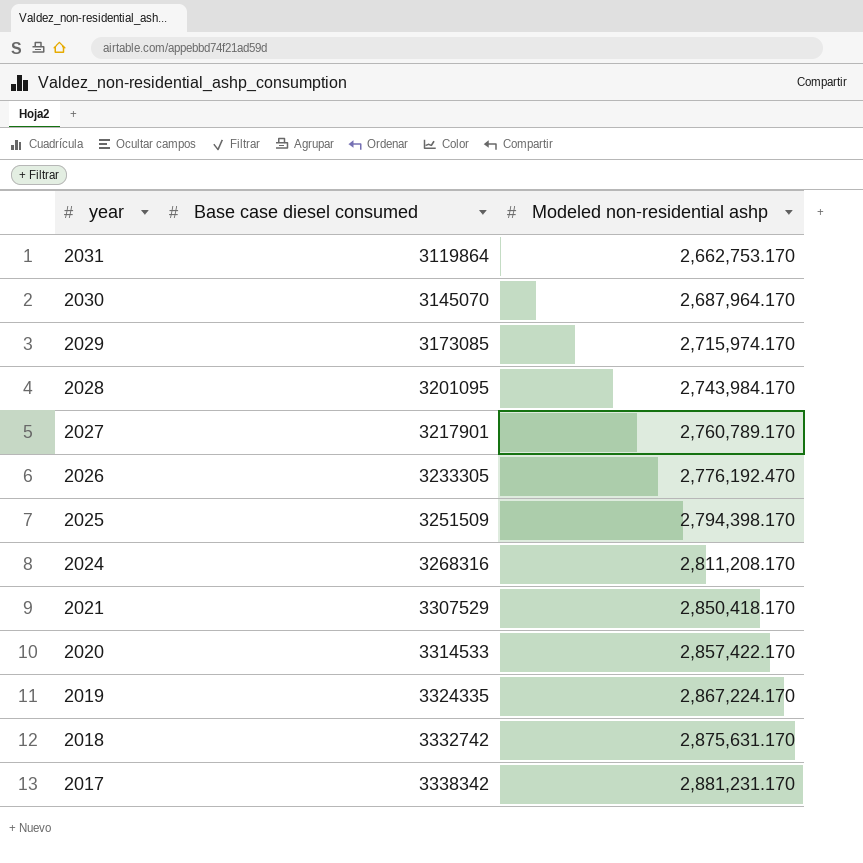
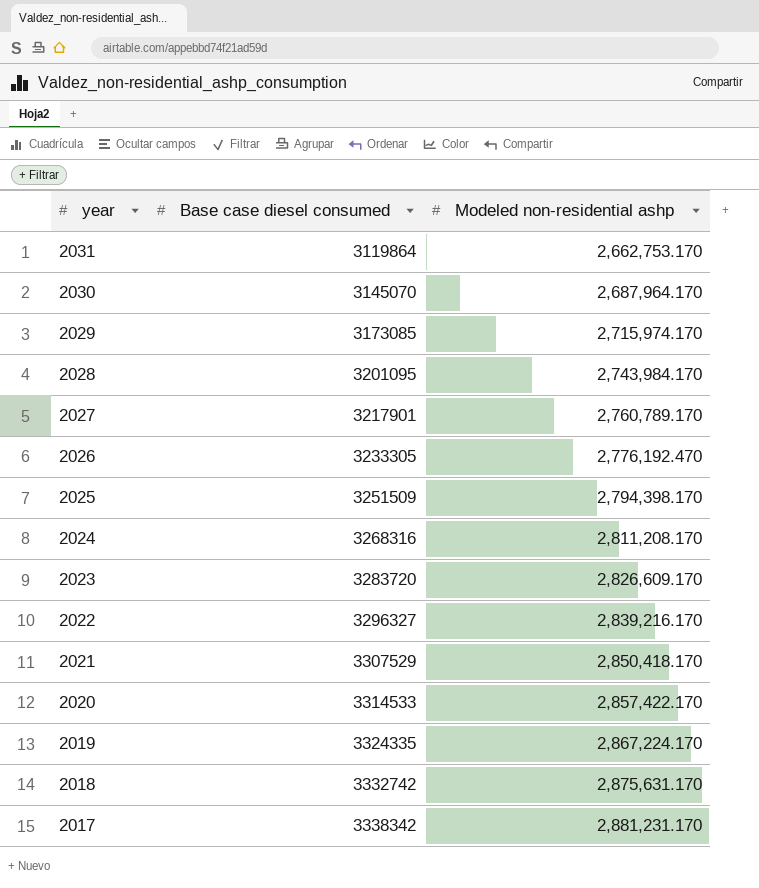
row 2023: none -> 3283720 | 2,826,609.170
row 2022: none -> 3296327 | 2,839,216.170

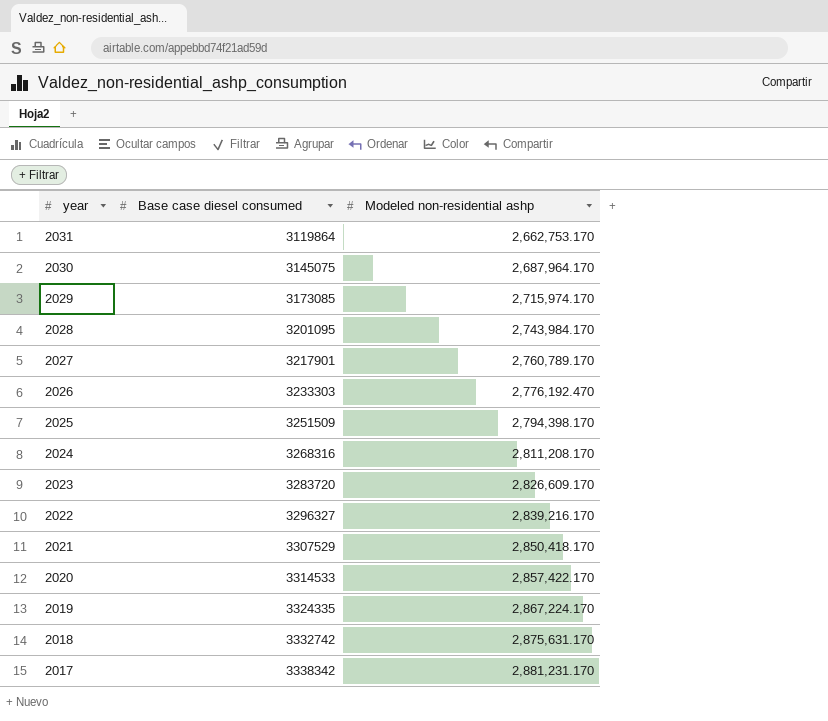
2030 | Base case diesel consumed: 3145070 -> 3145075
2026 | Base case diesel consumed: 3233305 -> 3233303

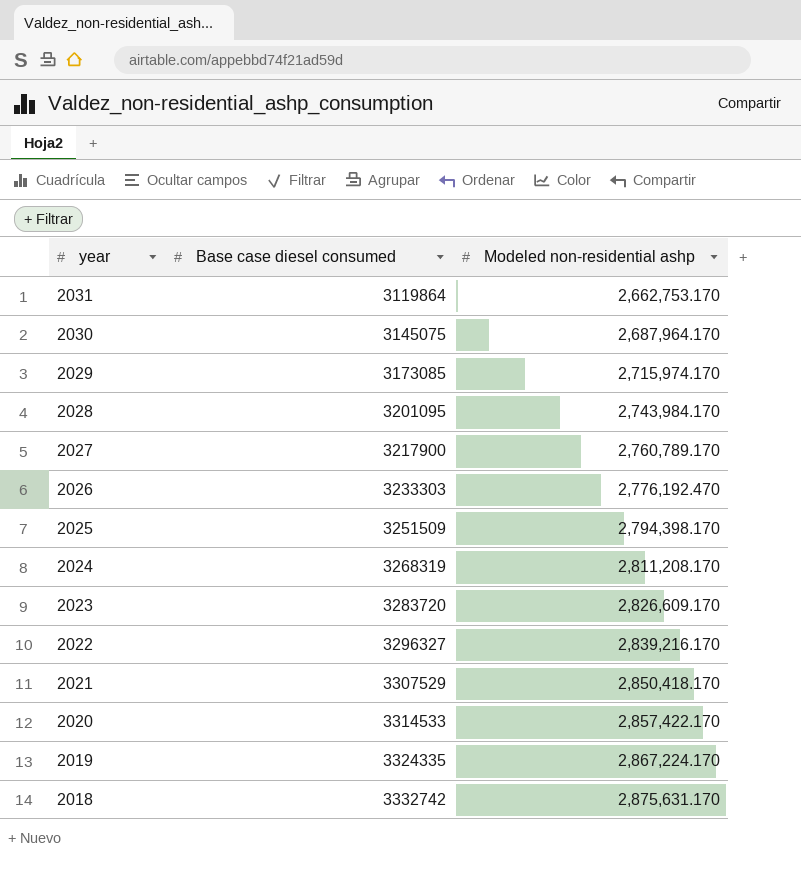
row 2017: 3338342 | 2,881,231.170 -> none
2027 | Base case diesel consumed: 3217901 -> 3217900
2024 | Base case diesel consumed: 3268316 -> 3268319

